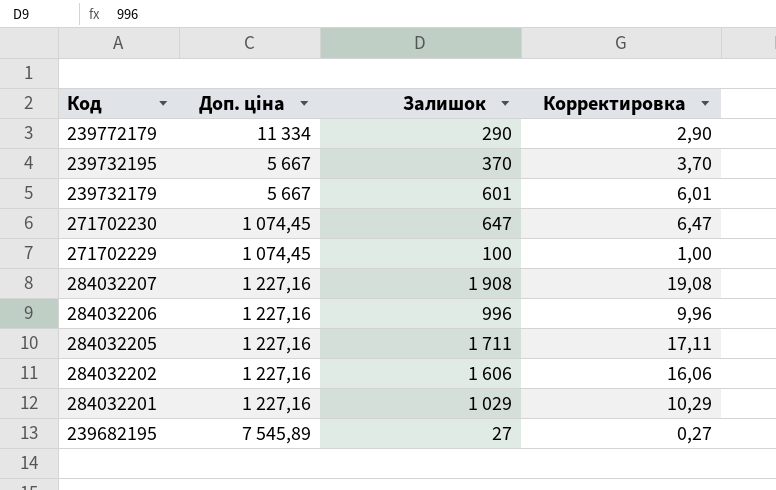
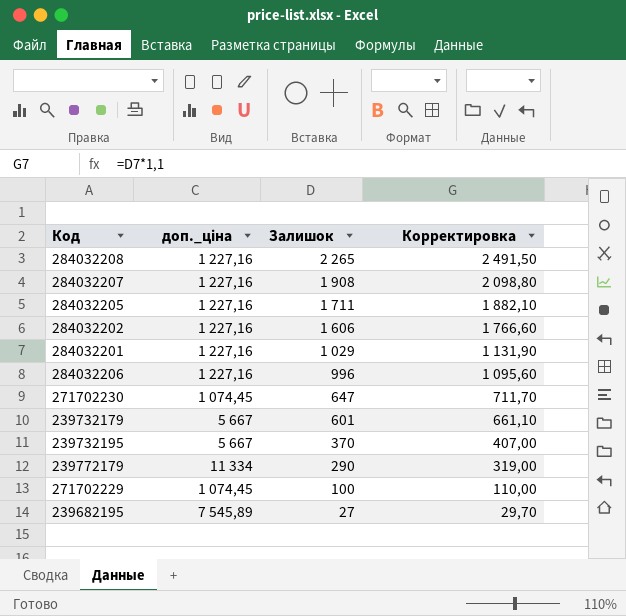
row order: none -> Залишок descending
column name: Доп. ціна -> доп._ціна
column Корректировка | formula: [Залишок] * 0,01 -> [Залишок] * 1,1
row 284032208: none -> 1 227,16 | 2 265 | 2 491,50

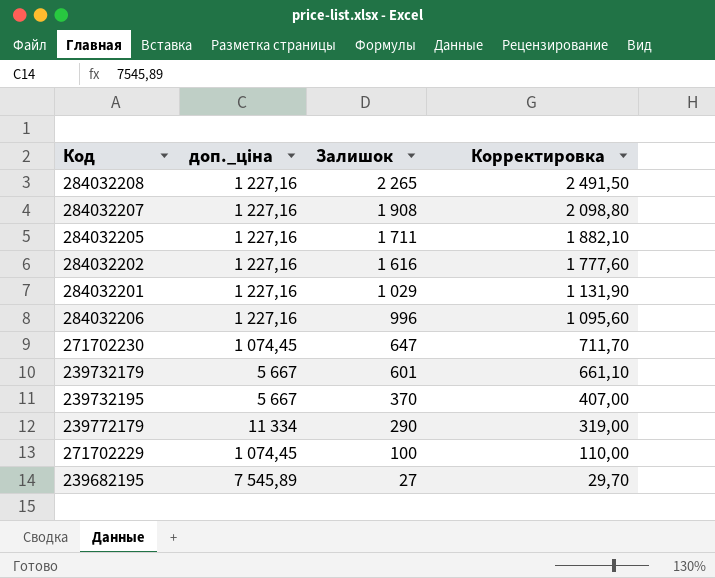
284032202 | Залишок: 1 606 -> 1 616
284032202 | Корректировка: 1 766,60 -> 1 777,60

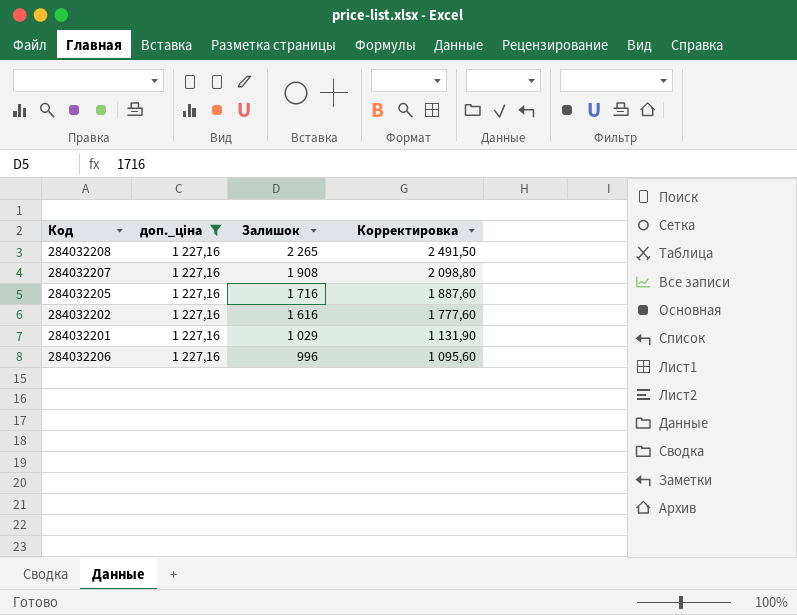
filter: none -> доп._ціна = 1 227,16
284032205 | Залишок: 1 711 -> 1 716
284032205 | Корректировка: 1 882,10 -> 1 887,60

